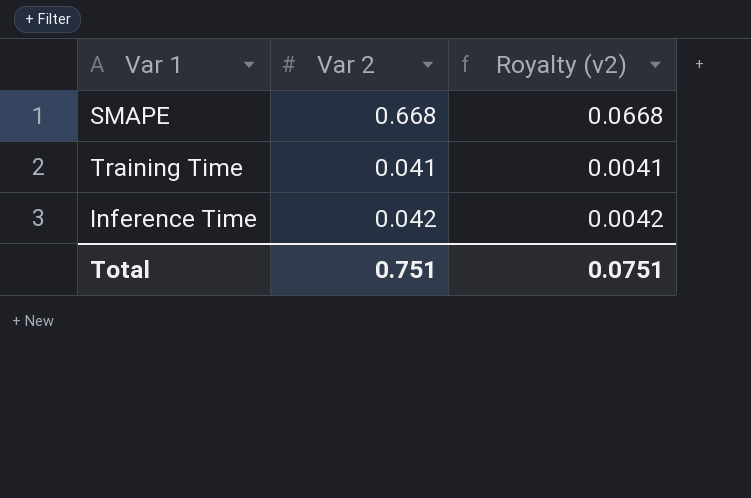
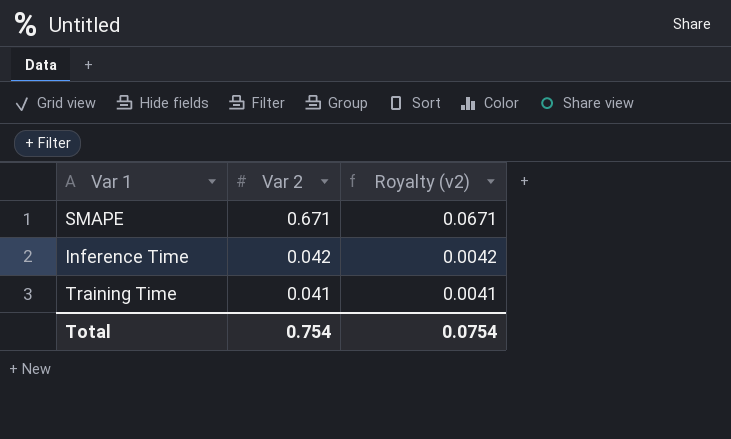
row order: none -> Var 2 descending
SMAPE | Var 2: 0.668 -> 0.671
SMAPE | Royalty (v2): 0.0668 -> 0.0671
Total | Var 2: 0.751 -> 0.754
Total | Royalty (v2): 0.0751 -> 0.0754

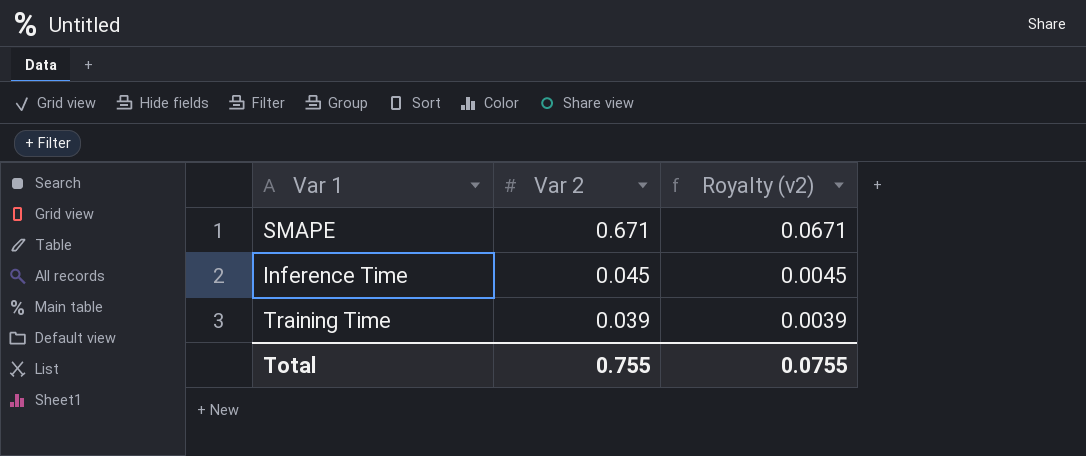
Inference Time | Var 2: 0.042 -> 0.045
Inference Time | Royalty (v2): 0.0042 -> 0.0045
Training Time | Var 2: 0.041 -> 0.039
Training Time | Royalty (v2): 0.0041 -> 0.0039
Total | Var 2: 0.754 -> 0.755
Total | Royalty (v2): 0.0754 -> 0.0755

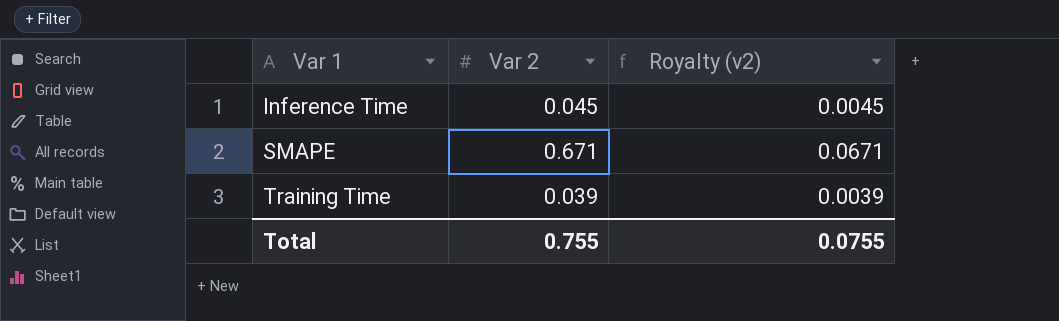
row order: Var 2 descending -> Var 1 ascending

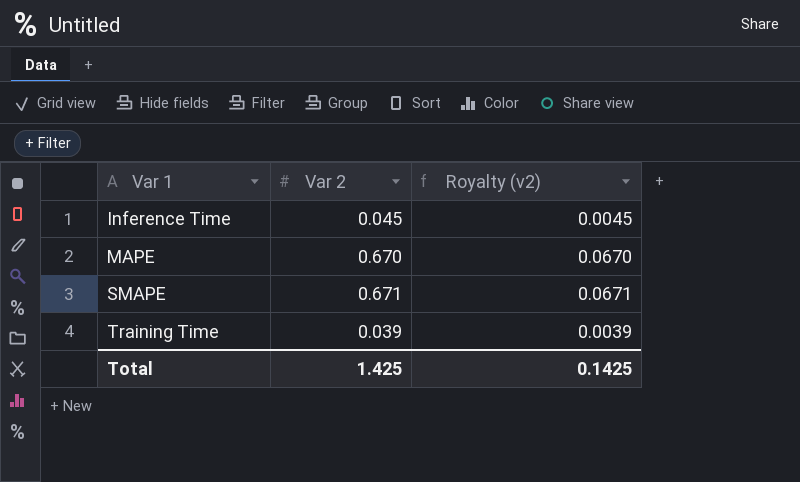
row MAPE: none -> 0.670 | 0.0670
Total | Var 2: 0.755 -> 1.425
Total | Royalty (v2): 0.0755 -> 0.1425

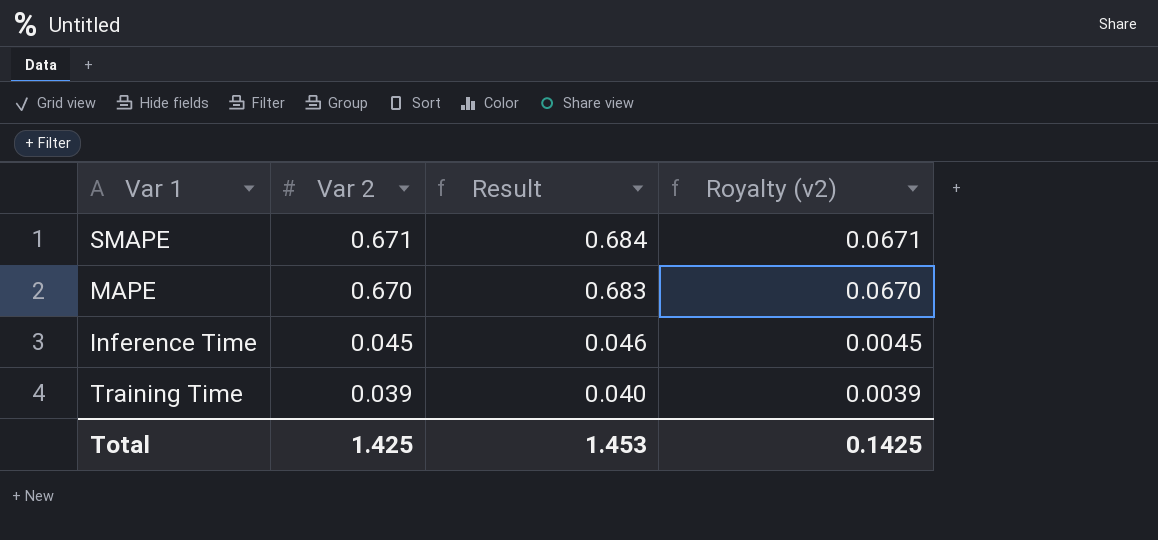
row order: Var 1 ascending -> Var 2 descending
column Result | formula: none -> [Var 2] * 1.02

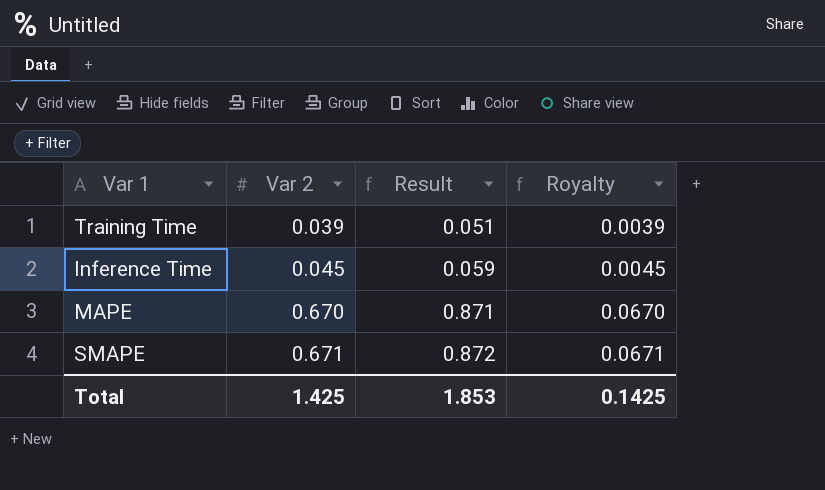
row order: Var 2 descending -> Var 2 ascending
column Result | formula: [Var 2] * 1.02 -> [Var 2] * 1.3
column name: Royalty (v2) -> Royalty
Total | Result: 1.453 -> 1.853

